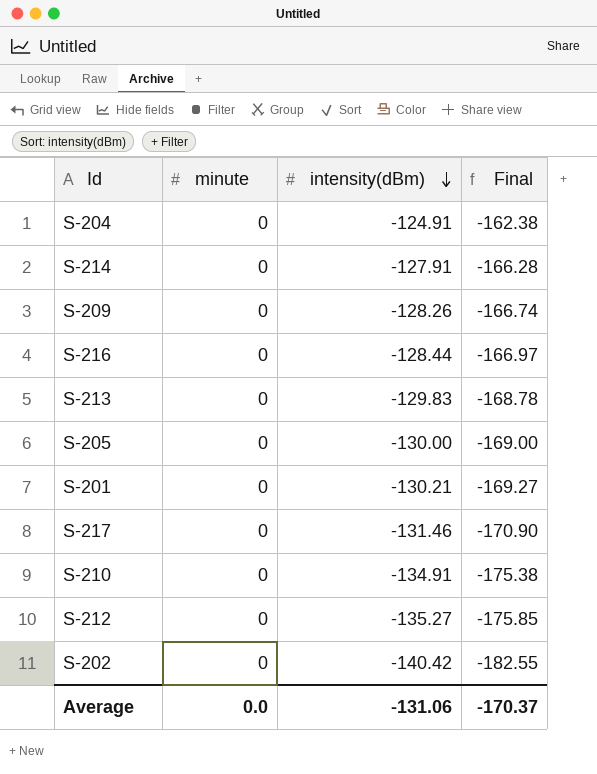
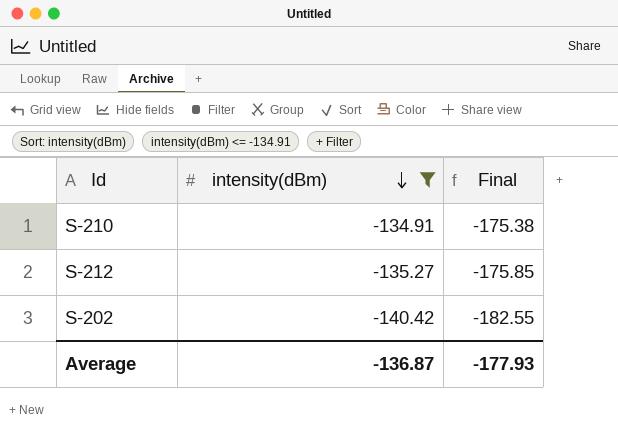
filter: none -> intensity(dBm) <= -134.91
column minute | position: 2 -> none
Average | intensity(dBm): -131.06 -> -136.87
Average | Final: -170.37 -> -177.93

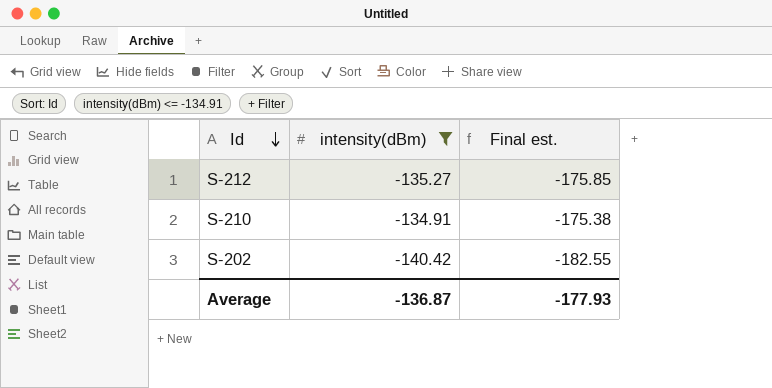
row order: intensity(dBm) descending -> Id descending
column name: Final -> Final est.

